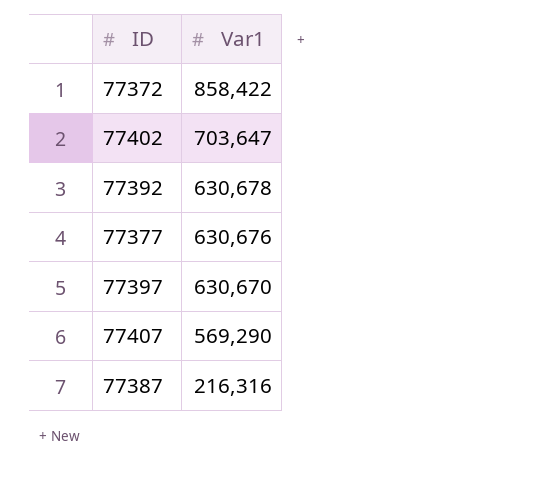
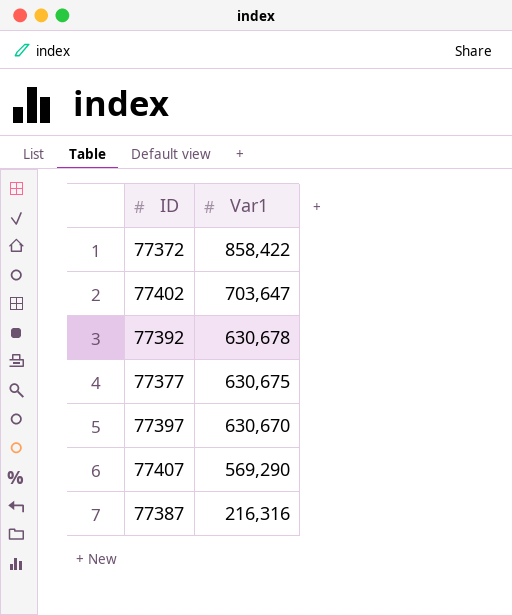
77377 | Var1: 630,676 -> 630,675

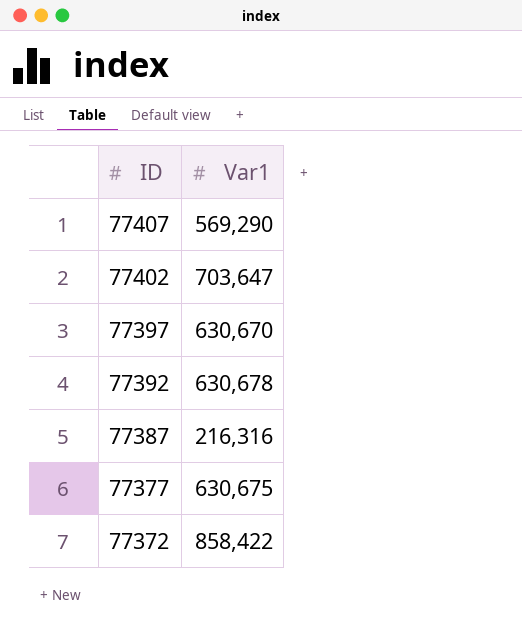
row order: Var1 descending -> ID descending

